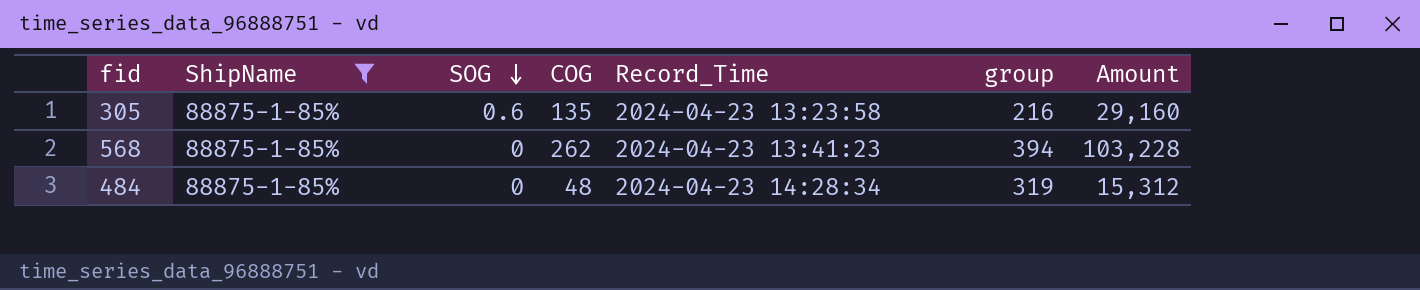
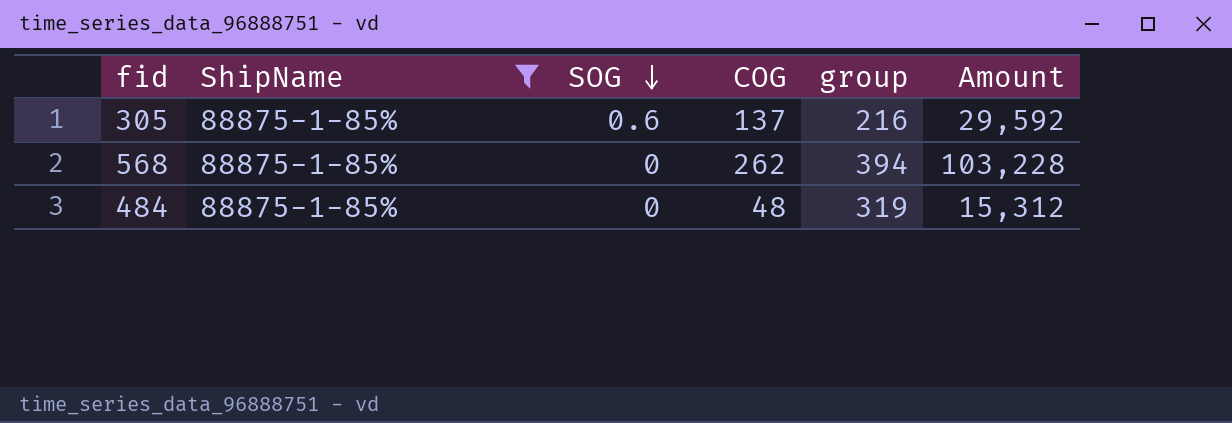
column Record_Time | position: 5 -> none
305 | COG: 135 -> 137
305 | Amount: 29,160 -> 29,592

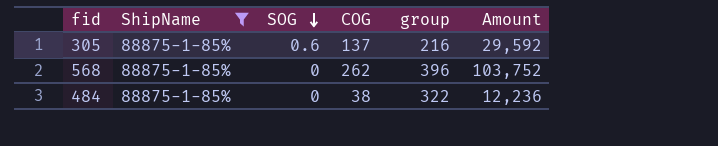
568 | group: 394 -> 396
568 | Amount: 103,228 -> 103,752
484 | COG: 48 -> 38
484 | group: 319 -> 322
484 | Amount: 15,312 -> 12,236

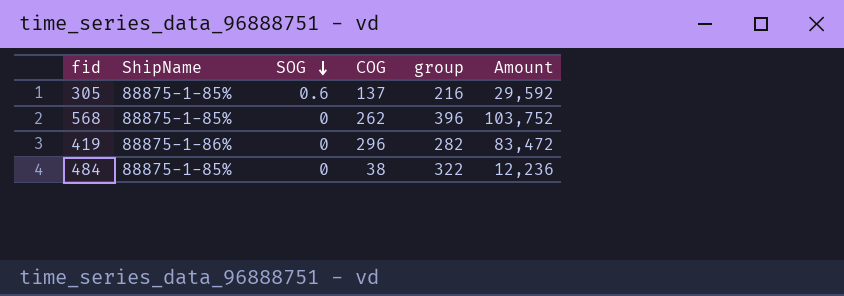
filter: ShipName = 88875-1-85% -> none

